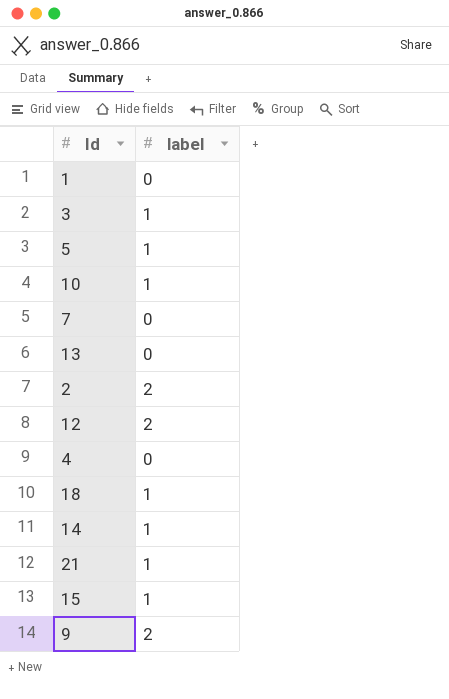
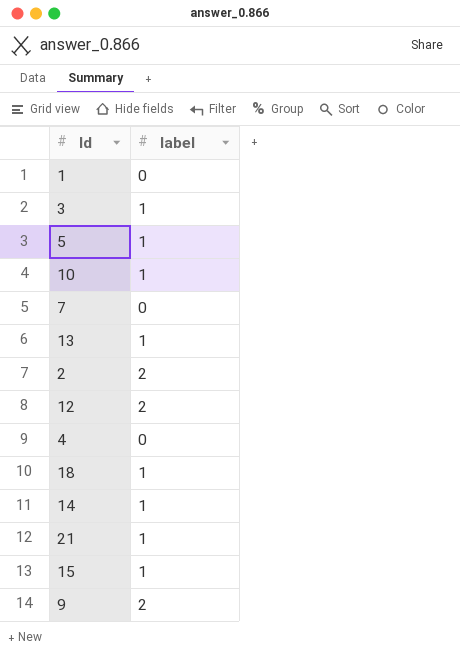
13 | label: 0 -> 1

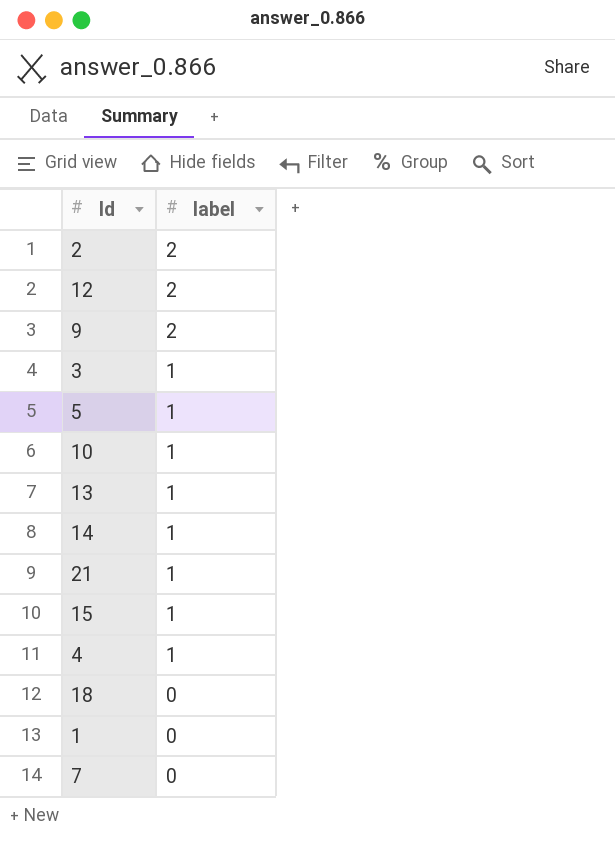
row order: none -> label descending
4 | label: 0 -> 1
18 | label: 1 -> 0

